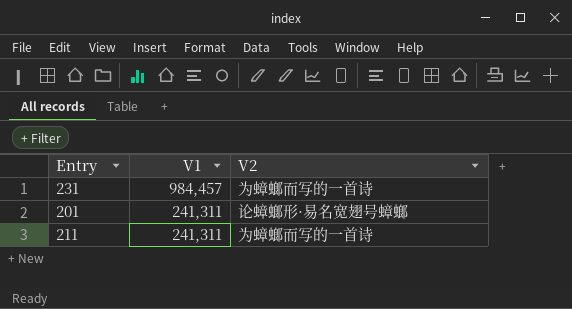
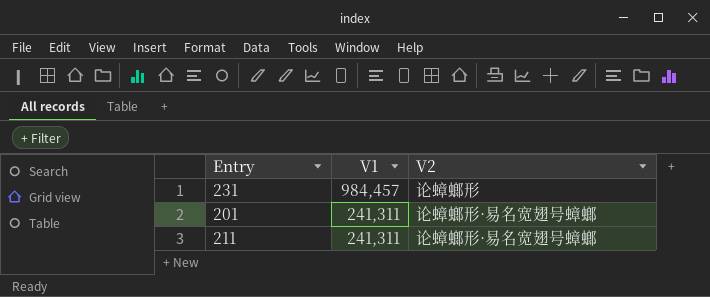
231 | V2: 为蟑螂而写的一首诗 -> 论蟑螂形
211 | V2: 为蟑螂而写的一首诗 -> 论蟑螂形·易名宽翅号蟑螂

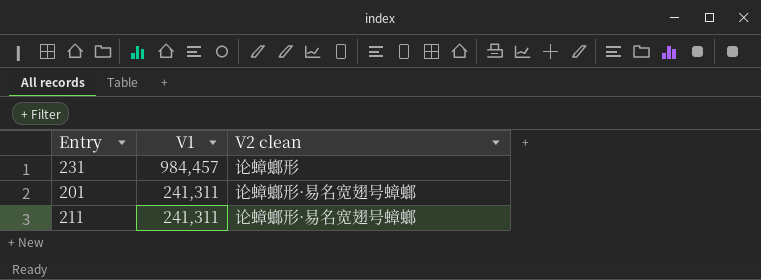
column name: V2 -> V2 clean

